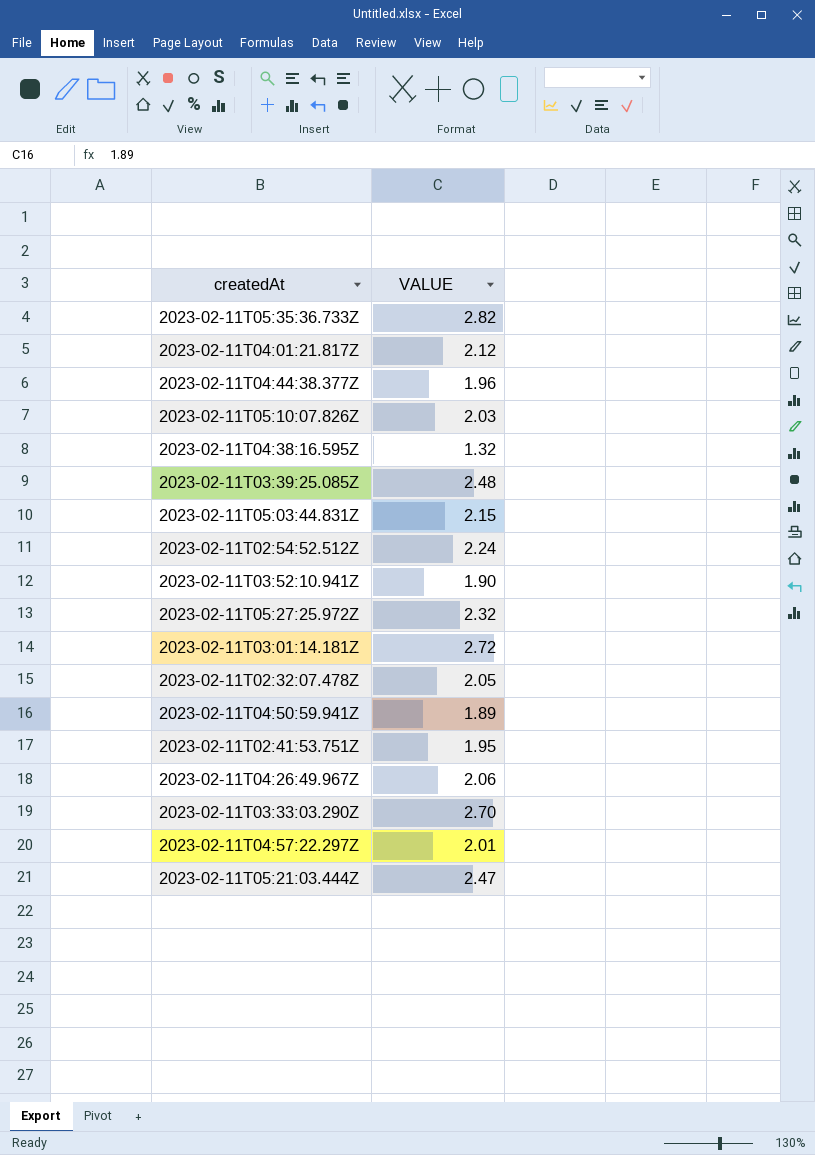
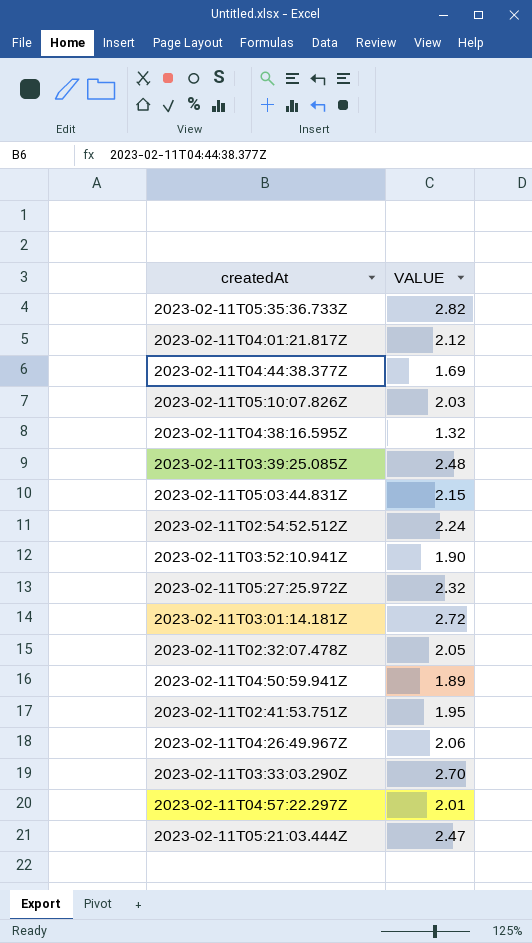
2023-02-11T04:44:38.377Z | VALUE: 1.96 -> 1.69

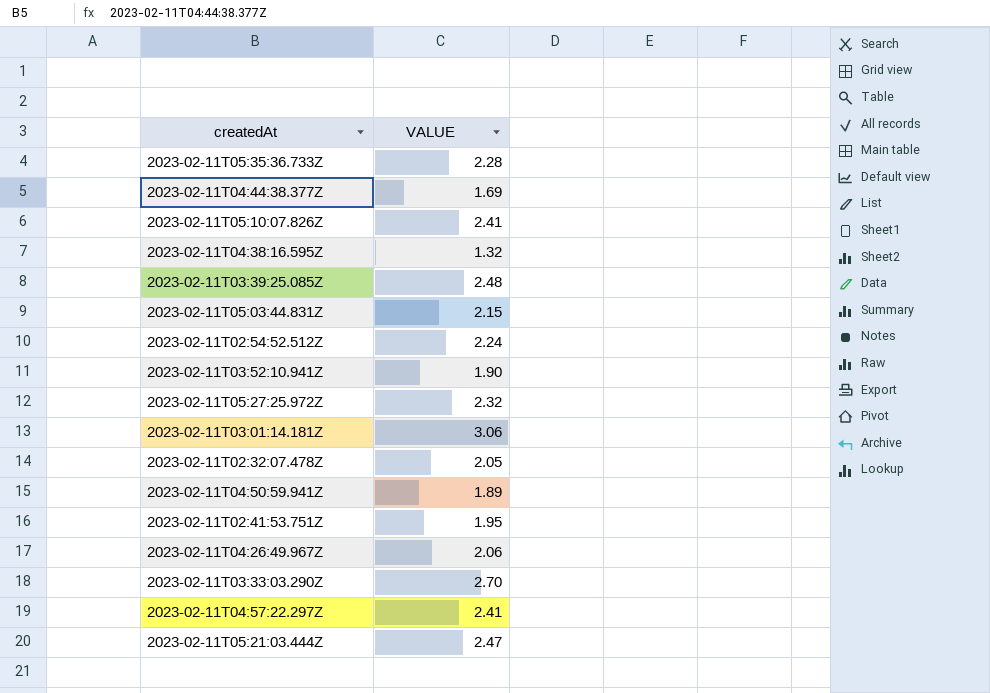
row 2023-02-11T04:01:21.817Z: 2.12 -> none
2023-02-11T05:35:36.733Z | VALUE: 2.82 -> 2.28
2023-02-11T05:10:07.826Z | VALUE: 2.03 -> 2.41
2023-02-11T03:01:14.181Z | VALUE: 2.72 -> 3.06
2023-02-11T04:57:22.297Z | VALUE: 2.01 -> 2.41

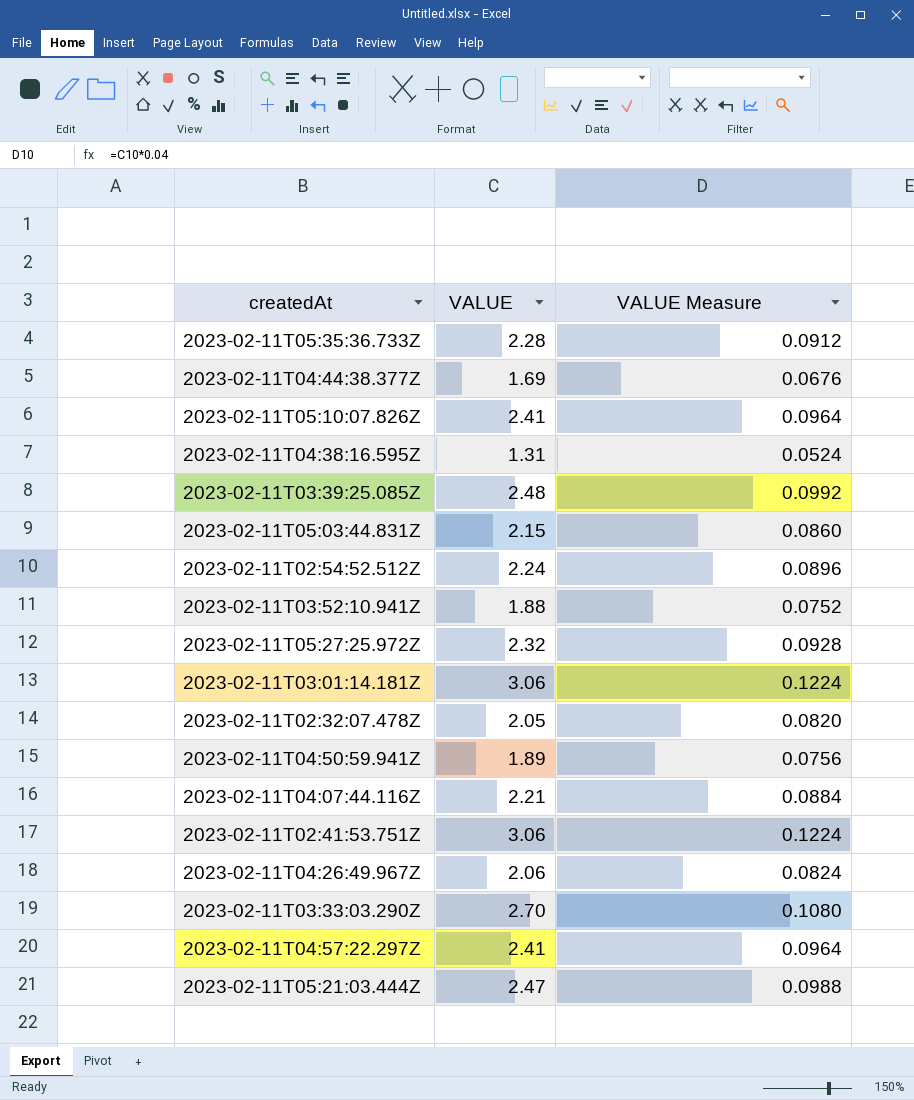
column VALUE Measure | formula: none -> [VALUE] * 0.04
2023-02-11T04:38:16.595Z | VALUE: 1.32 -> 1.31
2023-02-11T03:52:10.941Z | VALUE: 1.90 -> 1.88
row 2023-02-11T04:07:44.116Z: none -> 2.21 | 0.0884
2023-02-11T02:41:53.751Z | VALUE: 1.95 -> 3.06

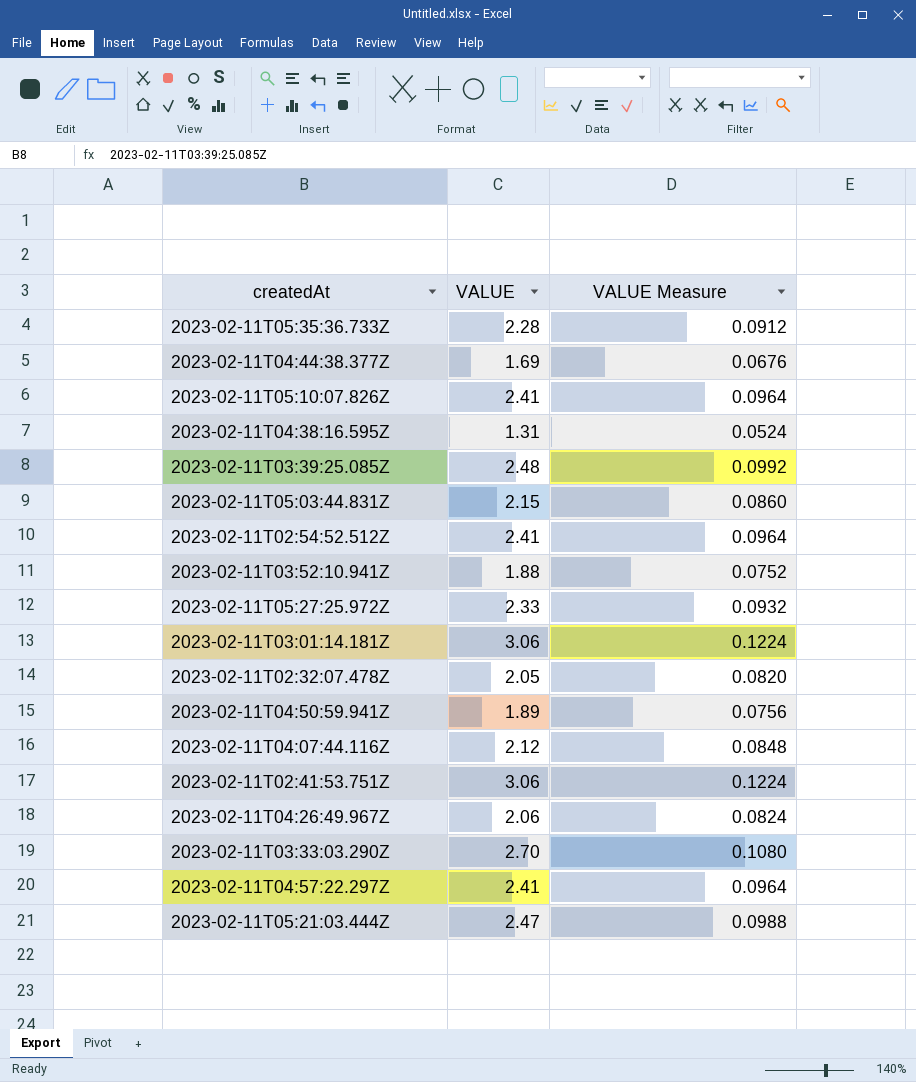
2023-02-11T02:54:52.512Z | VALUE: 2.24 -> 2.41
2023-02-11T02:54:52.512Z | VALUE Measure: 0.0896 -> 0.0964
2023-02-11T05:27:25.972Z | VALUE: 2.32 -> 2.33
2023-02-11T05:27:25.972Z | VALUE Measure: 0.0928 -> 0.0932
2023-02-11T04:07:44.116Z | VALUE: 2.21 -> 2.12
2023-02-11T04:07:44.116Z | VALUE Measure: 0.0884 -> 0.0848

